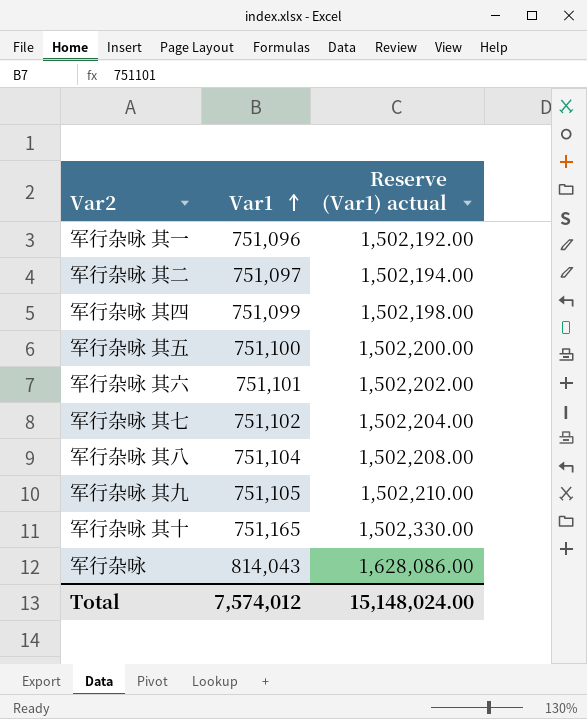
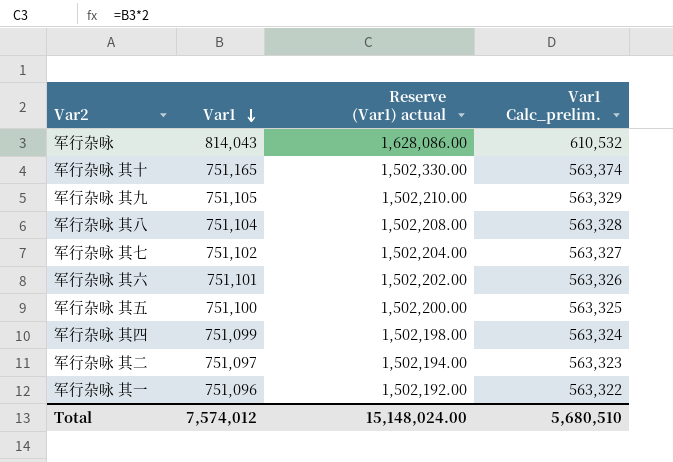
row order: Var1 ascending -> Var1 descending
column Var1 Calc_prelim. | formula: none -> [Var1] * 0.75

